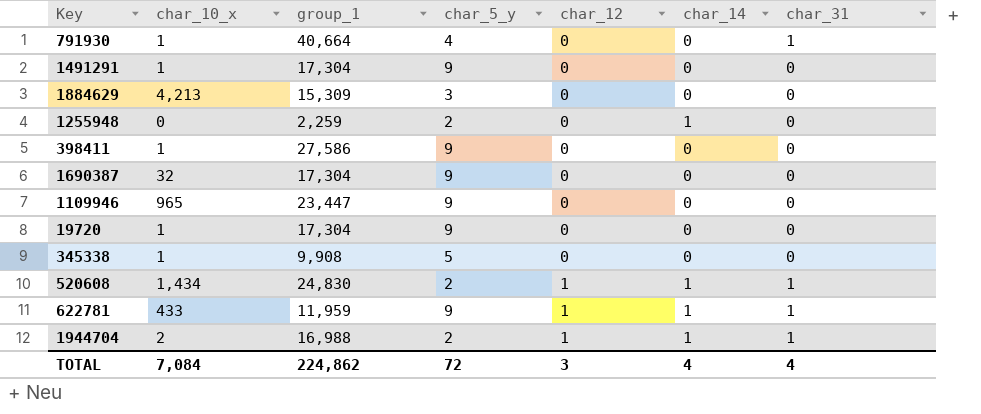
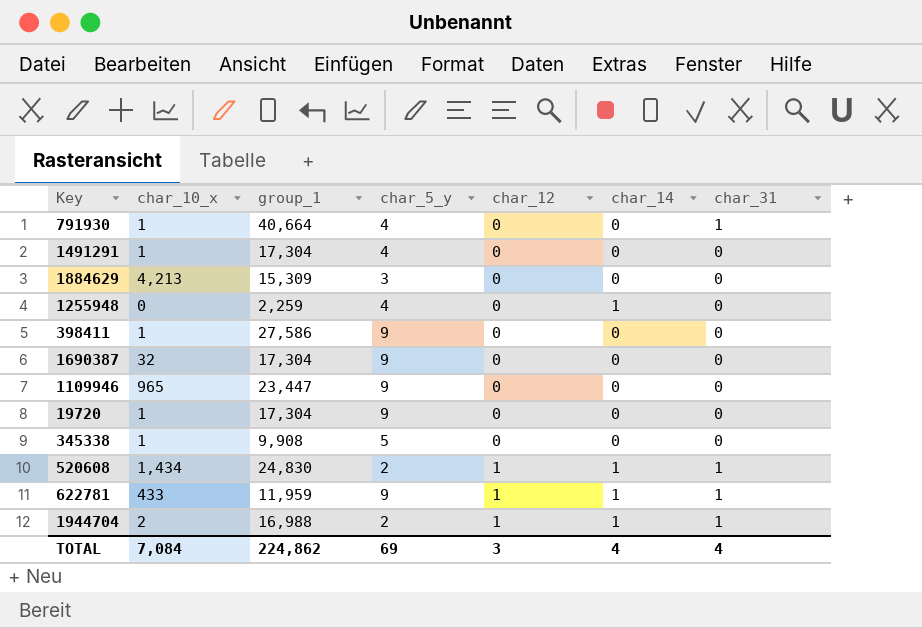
1491291 | char_5_y: 9 -> 4
1255948 | char_5_y: 2 -> 4
TOTAL | char_5_y: 72 -> 69

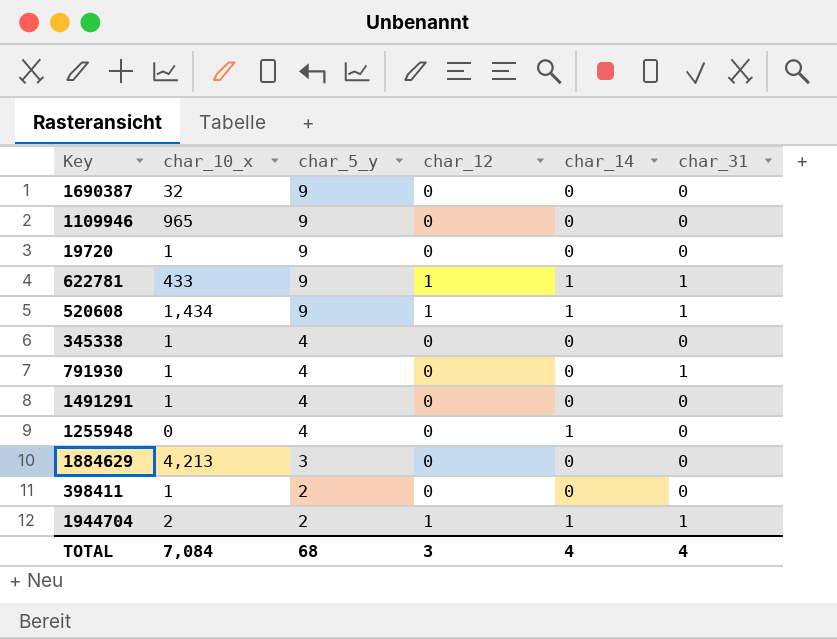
row order: char_12 ascending -> char_5_y descending
column group_1 | position: 3 -> none
520608 | char_5_y: 2 -> 9
345338 | char_5_y: 5 -> 4
398411 | char_5_y: 9 -> 2
TOTAL | char_5_y: 69 -> 68

